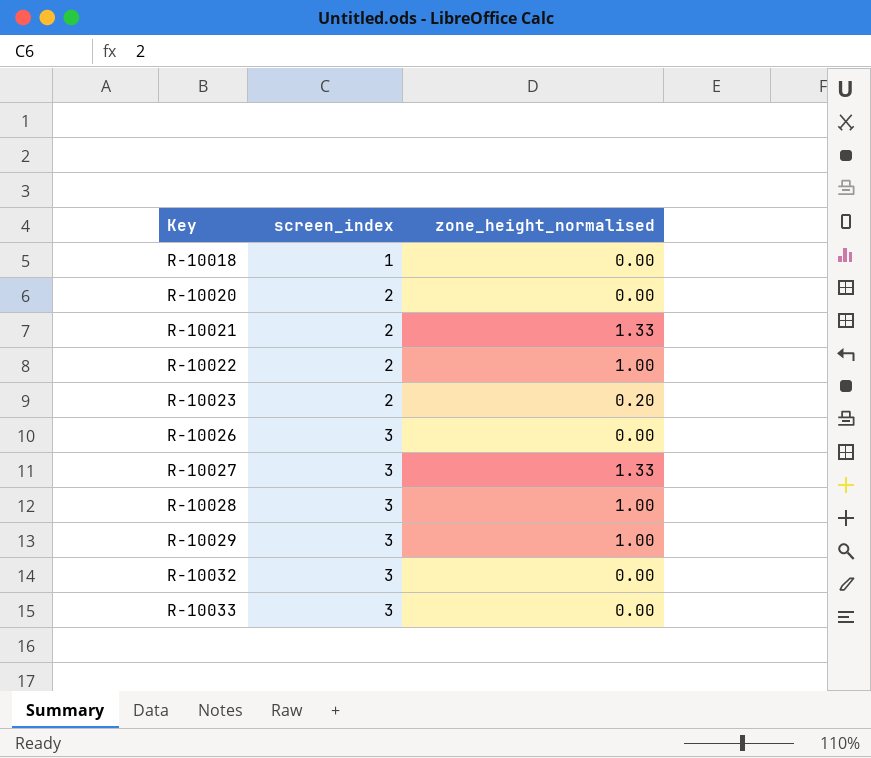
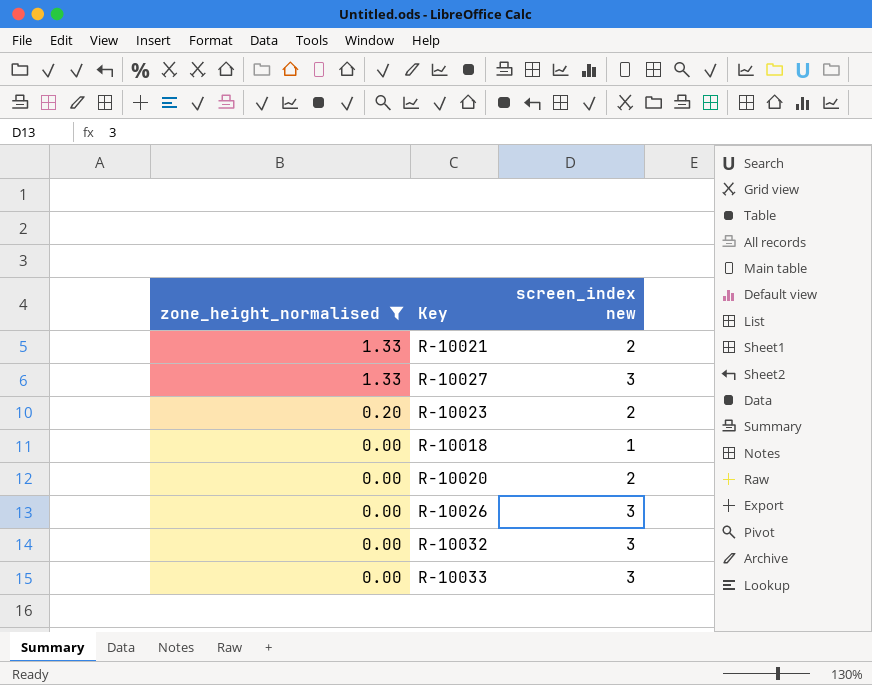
filter: none -> zone_height_normalised != 1.00
row order: Key ascending -> zone_height_normalised descending
column zone_height_normalised | position: 3 -> 1
column name: screen_index -> screen_index new

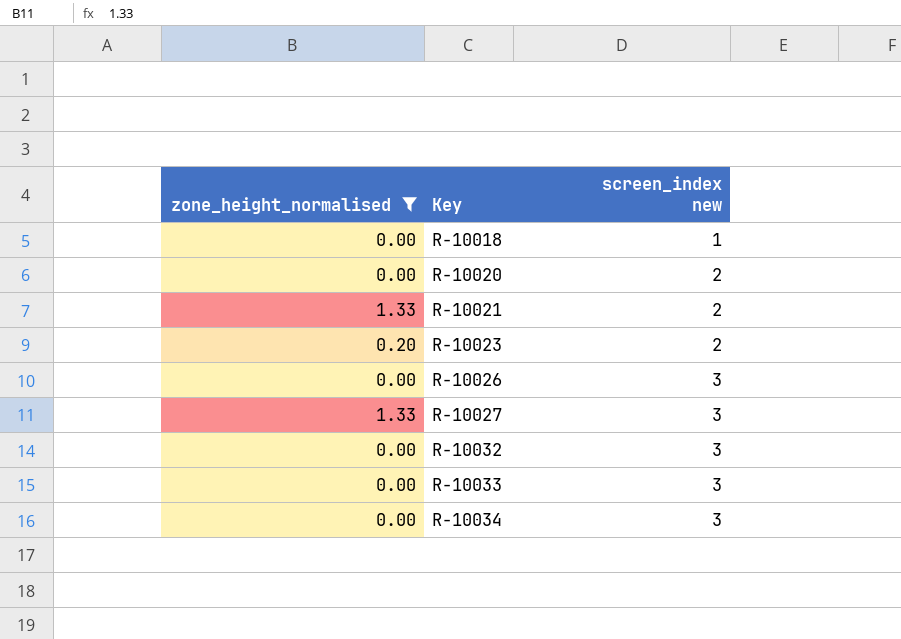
row order: zone_height_normalised descending -> Key ascending
row R-10034: none -> 0.00 | 3

